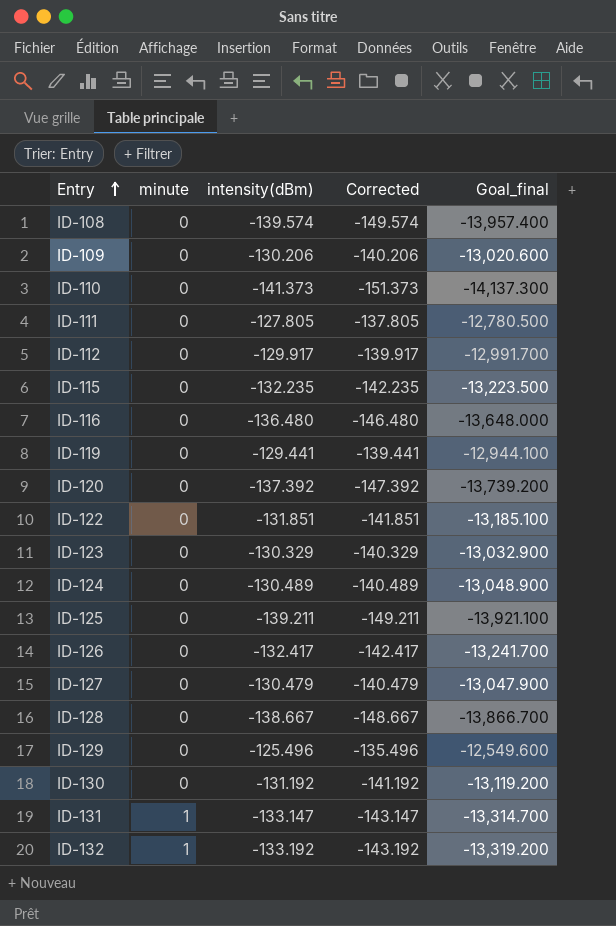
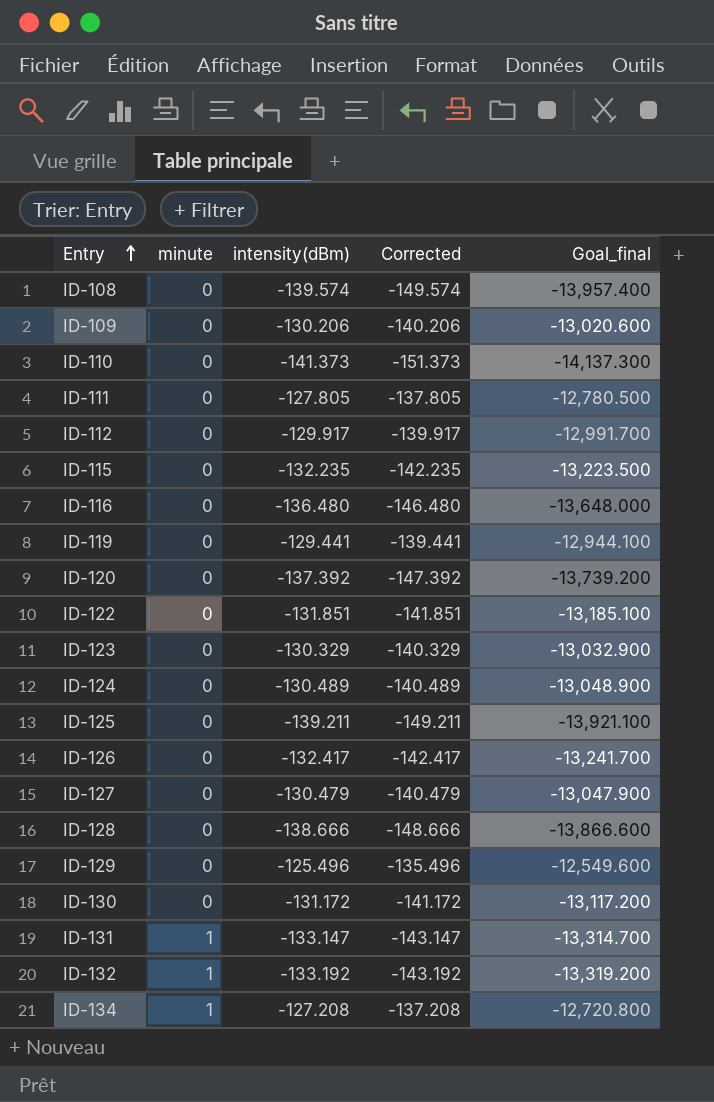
ID-128 | intensity(dBm): -138.667 -> -138.666
ID-128 | Corrected: -148.667 -> -148.666
ID-128 | Goal_final: -13,866.700 -> -13,866.600
ID-130 | intensity(dBm): -131.192 -> -131.172
ID-130 | Corrected: -141.192 -> -141.172
ID-130 | Goal_final: -13,119.200 -> -13,117.200
row ID-134: none -> 1 | -127.208 | -137.208 | -12,720.800

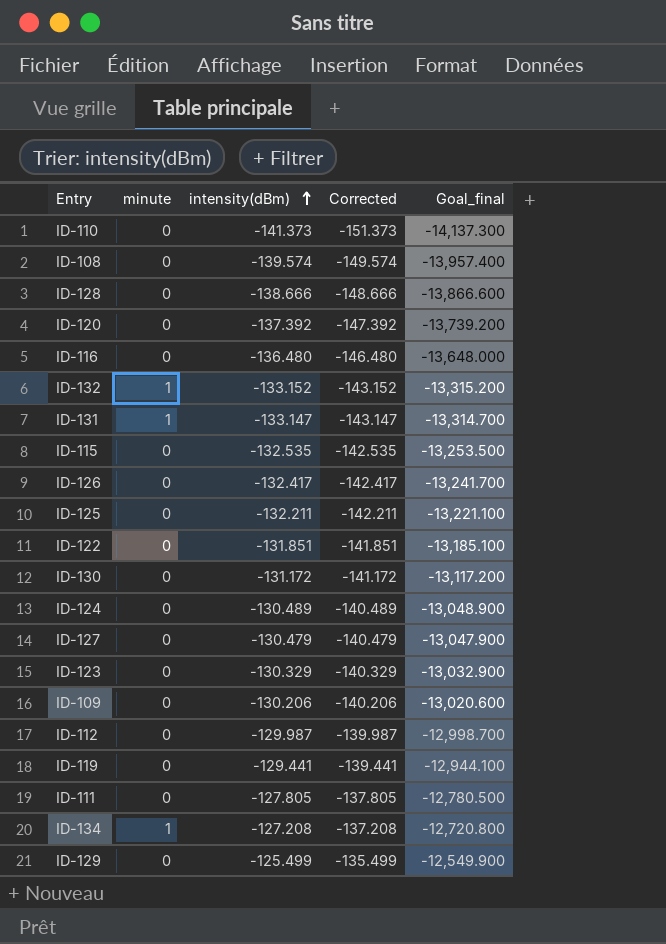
row order: Entry ascending -> intensity(dBm) ascending
ID-132 | intensity(dBm): -133.192 -> -133.152
ID-132 | Corrected: -143.192 -> -143.152
ID-132 | Goal_final: -13,319.200 -> -13,315.200
ID-115 | intensity(dBm): -132.235 -> -132.535
ID-115 | Corrected: -142.235 -> -142.535
ID-115 | Goal_final: -13,223.500 -> -13,253.500
ID-125 | intensity(dBm): -139.211 -> -132.211
ID-125 | Corrected: -149.211 -> -142.211
ID-125 | Goal_final: -13,921.100 -> -13,221.100
ID-112 | intensity(dBm): -129.917 -> -129.987
ID-112 | Corrected: -139.917 -> -139.987
ID-112 | Goal_final: -12,991.700 -> -12,998.700
ID-129 | intensity(dBm): -125.496 -> -125.499
ID-129 | Corrected: -135.496 -> -135.499
ID-129 | Goal_final: -12,549.600 -> -12,549.900

